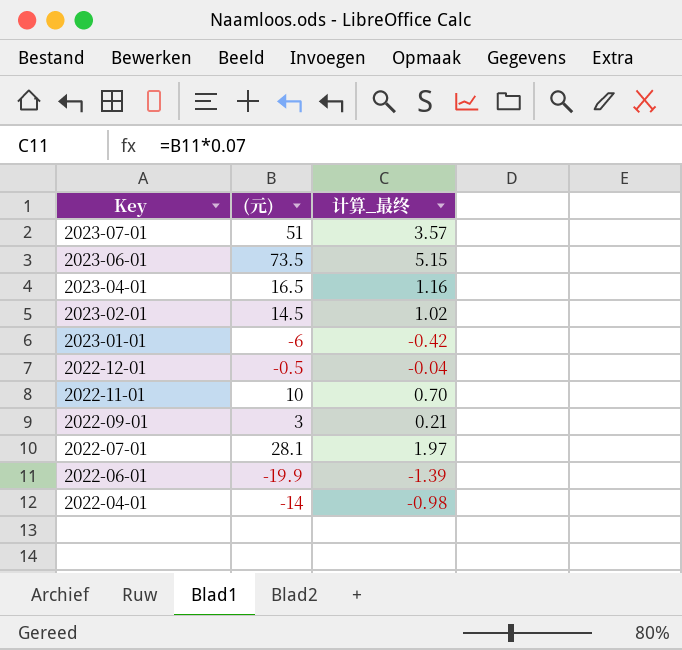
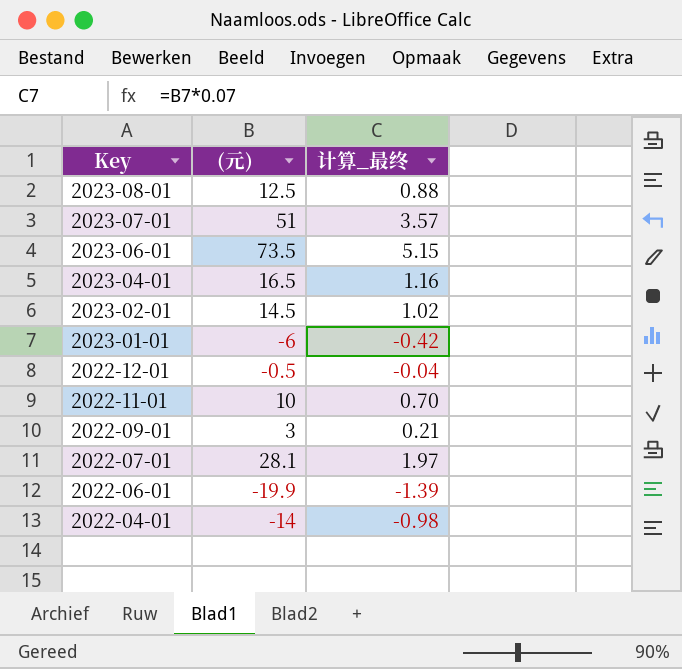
row 2023-08-01: none -> 12.5 | 0.88

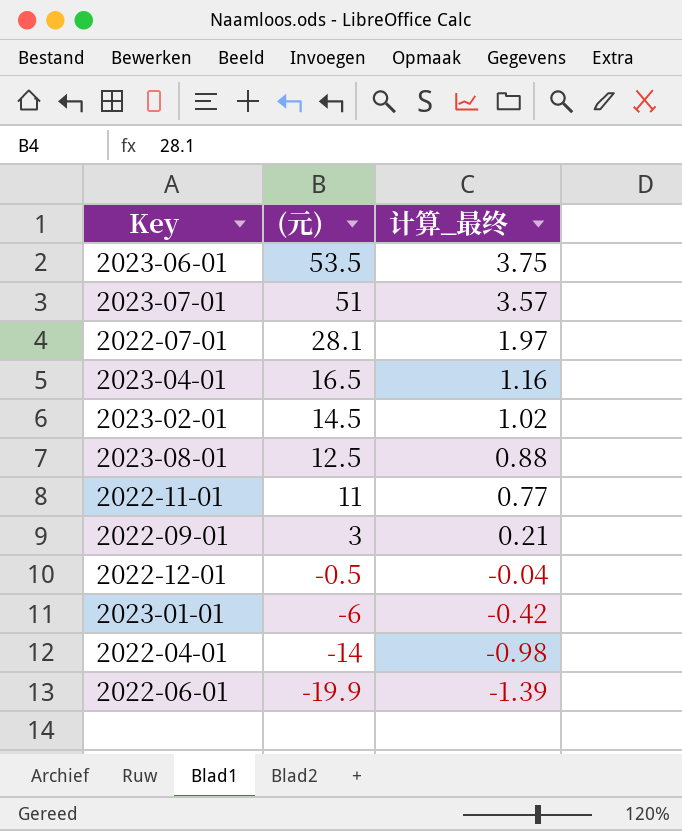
row order: Key descending -> (元) descending
2023-06-01 | (元): 73.5 -> 53.5
2023-06-01 | 计算_最终: 5.15 -> 3.75
2022-11-01 | (元): 10 -> 11
2022-11-01 | 计算_最终: 0.70 -> 0.77

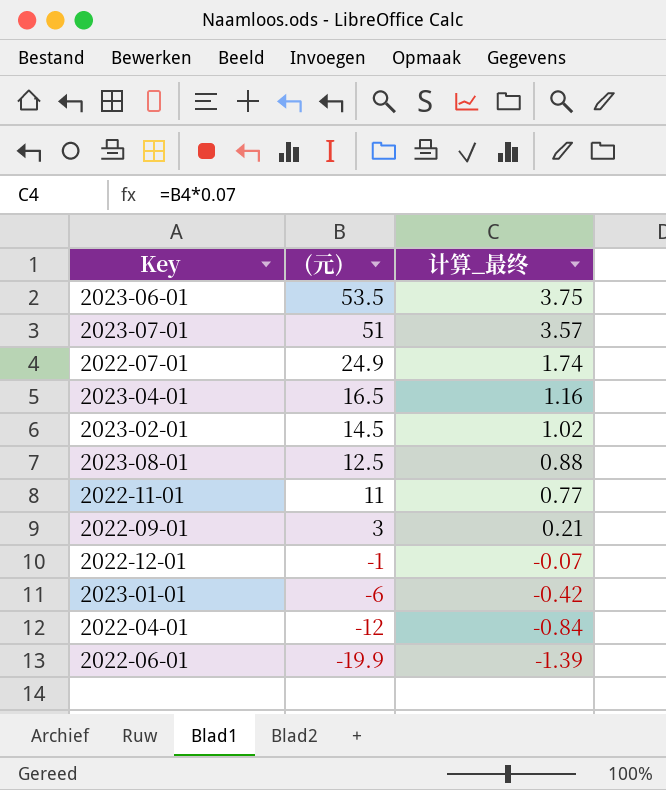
2022-07-01 | (元): 28.1 -> 24.9
2022-07-01 | 计算_最终: 1.97 -> 1.74
2022-12-01 | (元): -0.5 -> -1
2022-12-01 | 计算_最终: -0.04 -> -0.07
2022-04-01 | (元): -14 -> -12
2022-04-01 | 计算_最终: -0.98 -> -0.84

